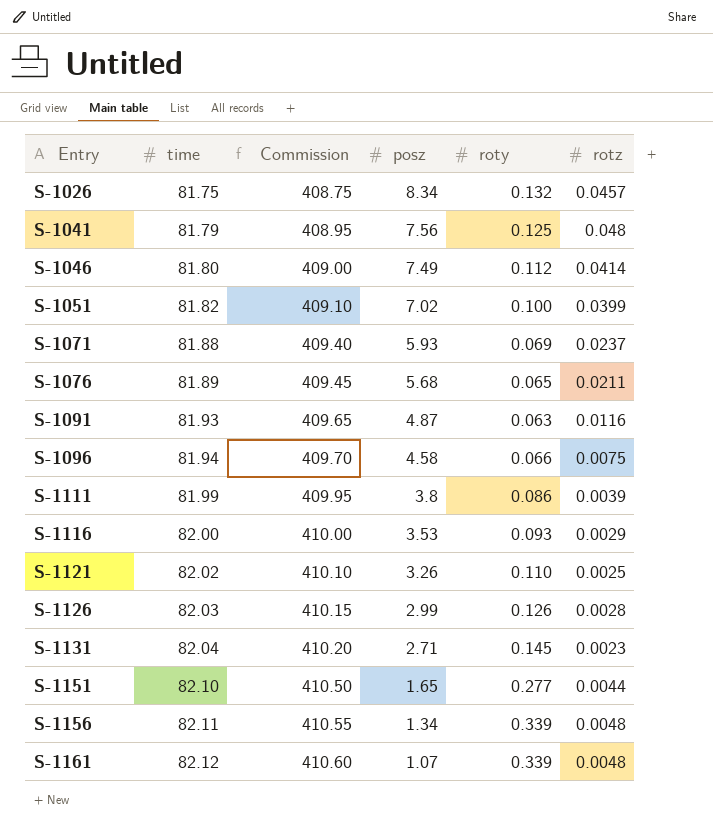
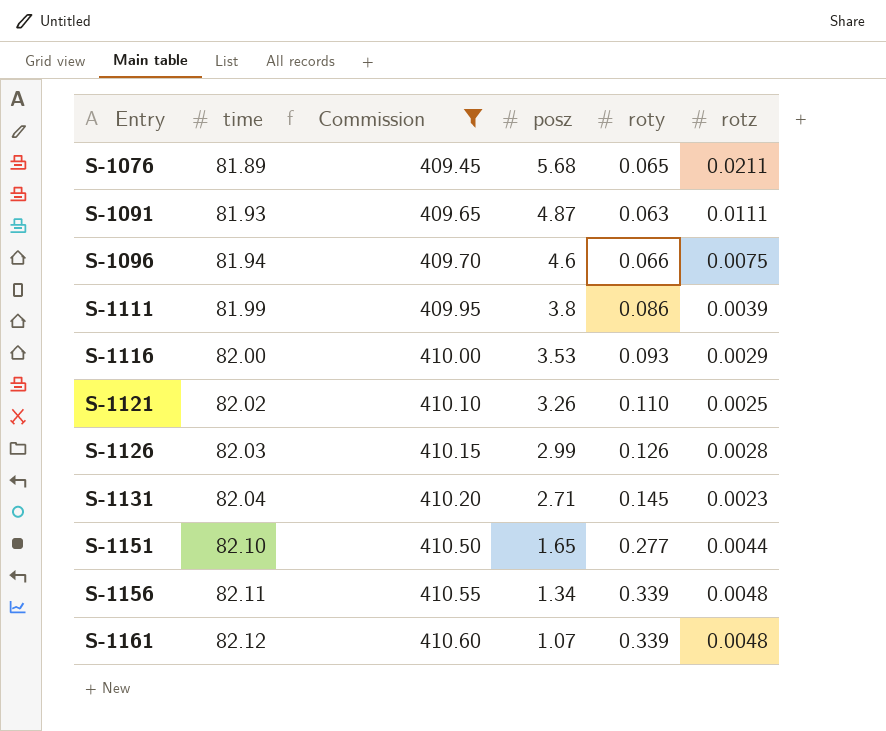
filter: none -> Commission >= 409.45
S-1091 | rotz: 0.0116 -> 0.0111
S-1096 | posz: 4.58 -> 4.6

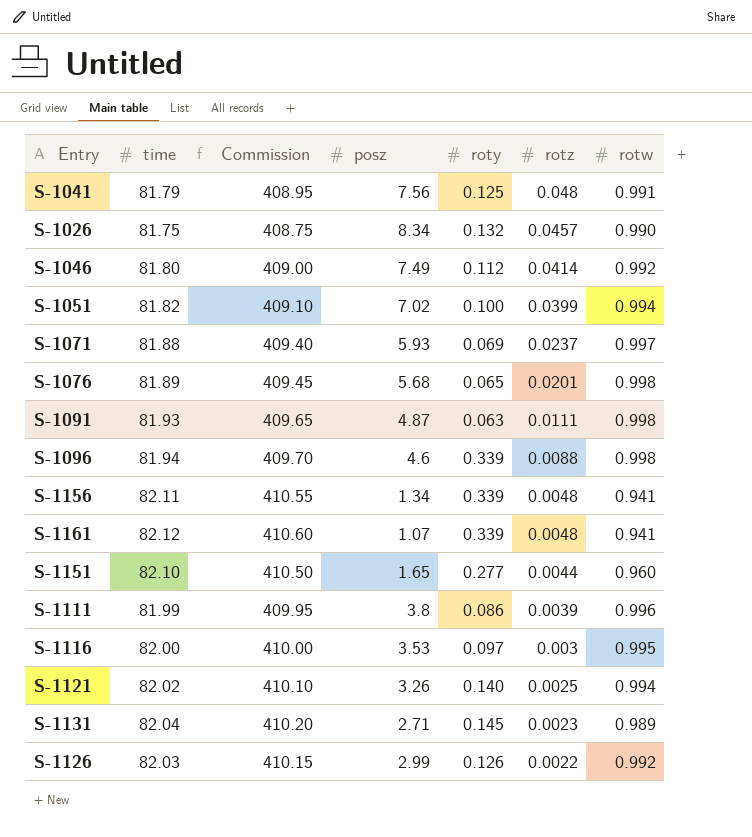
filter: Commission >= 409.45 -> none
row order: Entry ascending -> rotz descending
column rotw | position: none -> 7
S-1076 | rotz: 0.0211 -> 0.0201
S-1096 | roty: 0.066 -> 0.339
S-1096 | rotz: 0.0075 -> 0.0088
S-1116 | roty: 0.093 -> 0.097
S-1116 | rotz: 0.0029 -> 0.003
S-1121 | roty: 0.110 -> 0.140
S-1126 | rotz: 0.0028 -> 0.0022

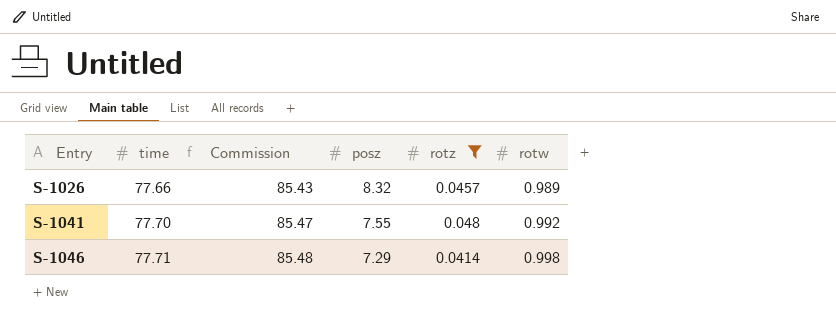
filter: none -> rotz >= 0.0414
row order: rotz descending -> Entry ascending
column roty | position: 5 -> none
column Commission | formula: [time] * 5 -> [time] * 1.1
S-1026 | time: 81.75 -> 77.66
S-1026 | posz: 8.34 -> 8.32
S-1026 | rotw: 0.990 -> 0.989
S-1041 | time: 81.79 -> 77.70
S-1041 | posz: 7.56 -> 7.55
S-1041 | rotw: 0.991 -> 0.992
S-1046 | time: 81.80 -> 77.71
S-1046 | posz: 7.49 -> 7.29
S-1046 | rotw: 0.992 -> 0.998

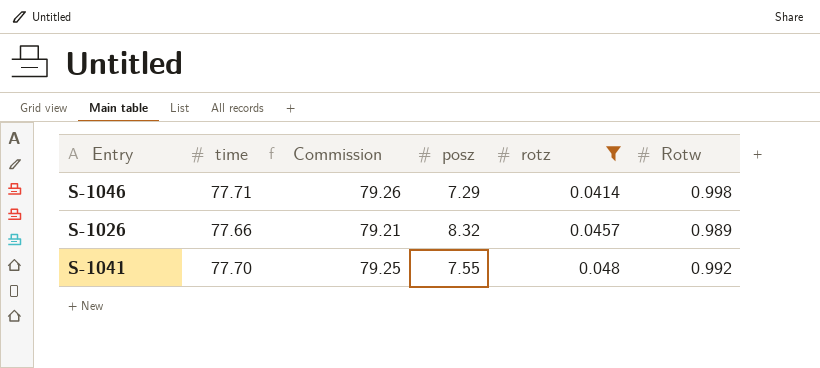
row order: Entry ascending -> rotz ascending
column Commission | formula: [time] * 1.1 -> [time] * 1.02
column name: rotw -> Rotw

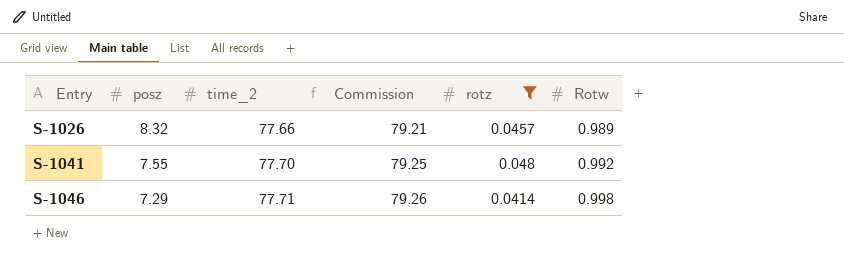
row order: rotz ascending -> Entry ascending
column posz | position: 4 -> 2
column name: time -> time_2

